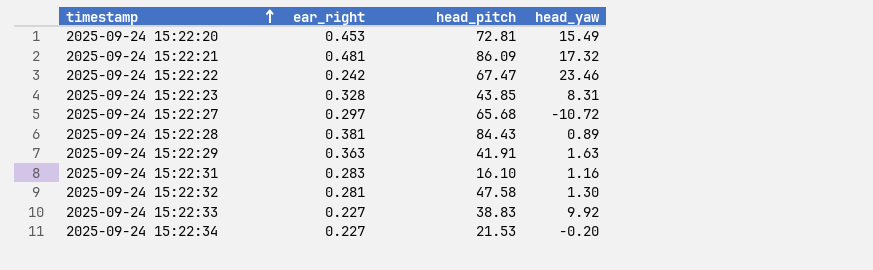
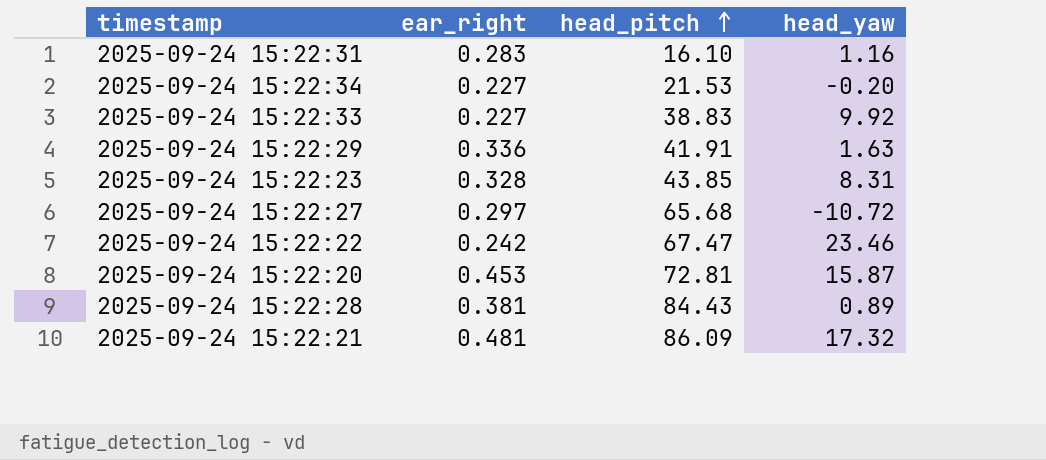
row order: timestamp ascending -> head_pitch ascending
row 2025-09-24 15:22:32: 0.281 | 47.58 | 1.30 -> none
2025-09-24 15:22:29 | ear_right: 0.363 -> 0.336
2025-09-24 15:22:20 | head_yaw: 15.49 -> 15.87

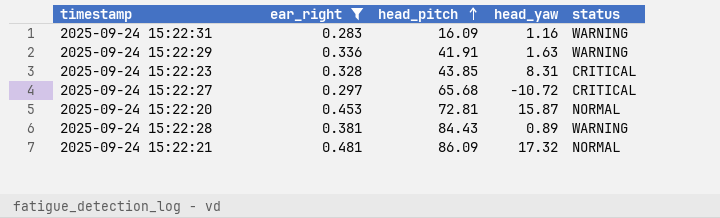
filter: none -> ear_right >= 0.283
column status | position: none -> 5
2025-09-24 15:22:31 | head_pitch: 16.10 -> 16.09

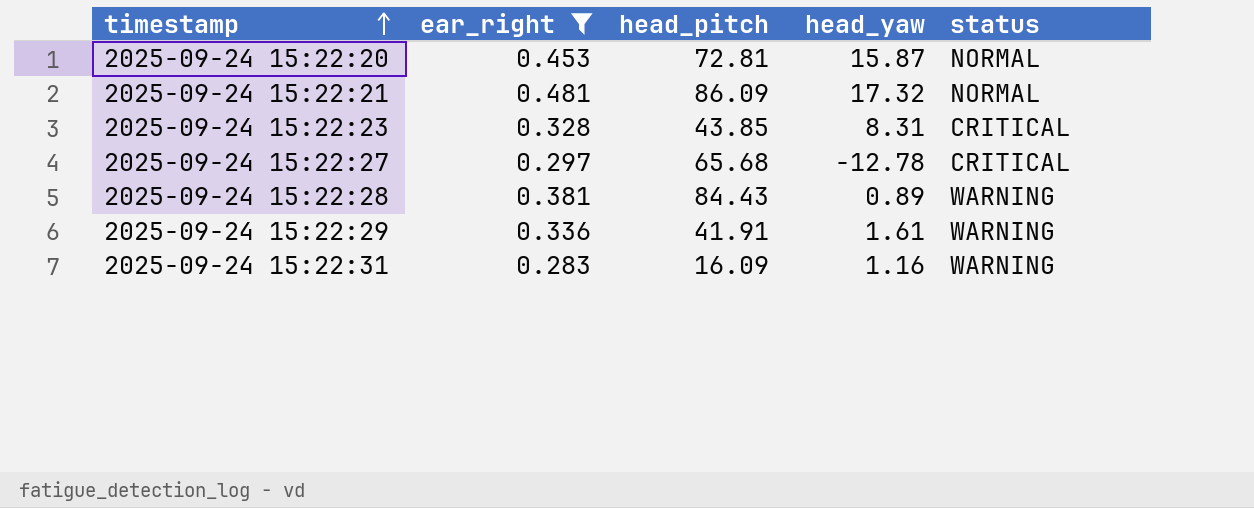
row order: head_pitch ascending -> timestamp ascending
2025-09-24 15:22:27 | head_yaw: -10.72 -> -12.78
2025-09-24 15:22:29 | head_yaw: 1.63 -> 1.61

